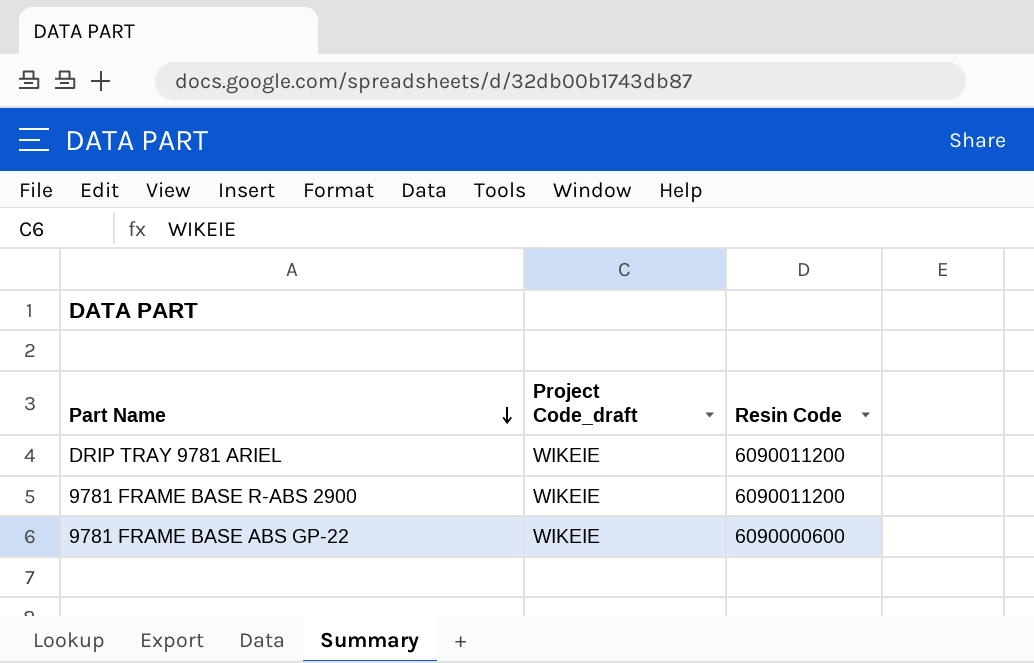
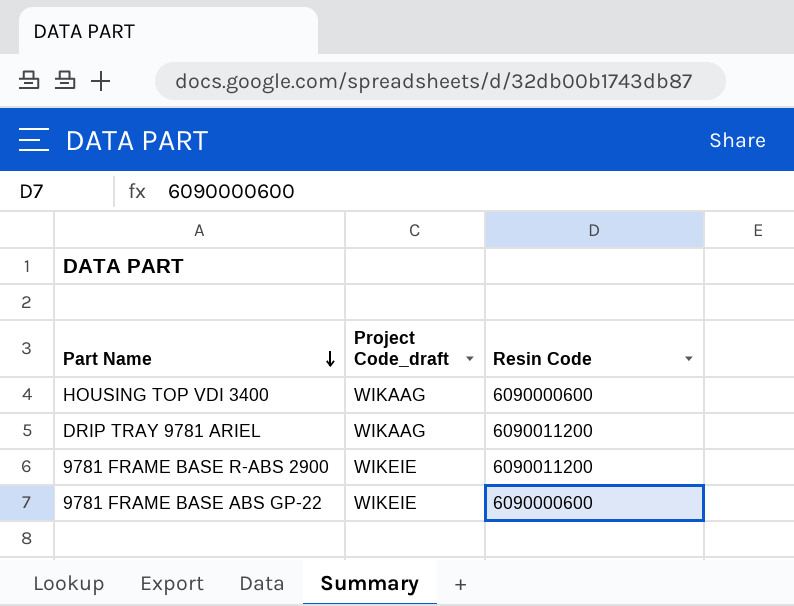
row HOUSING TOP VDI 3400: none -> WIKAAG | 6090000600
DRIP TRAY 9781 ARIEL | Project Code_draft: WIKEIE -> WIKAAG

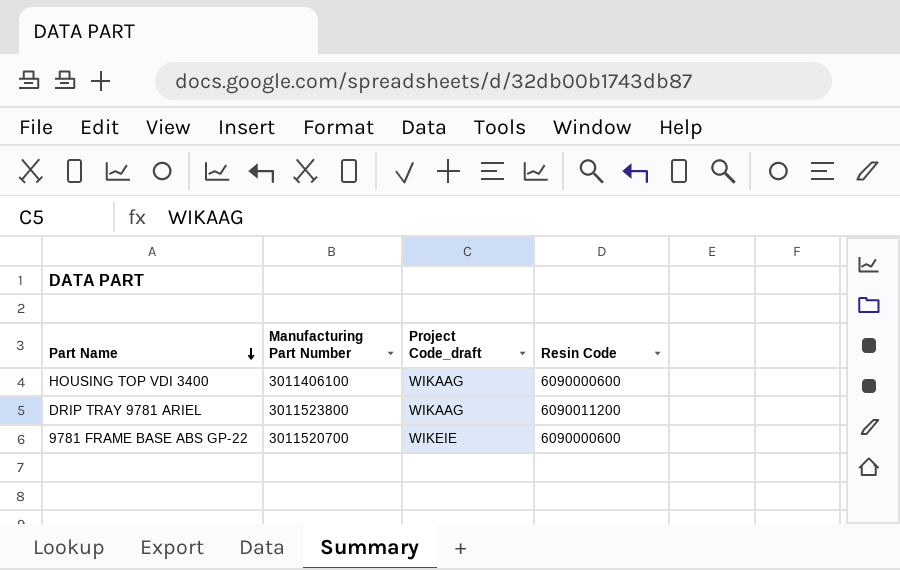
column Manufacturing Part Number | position: none -> 2
row 9781 FRAME BASE R-ABS 2900: WIKEIE | 6090011200 -> none

